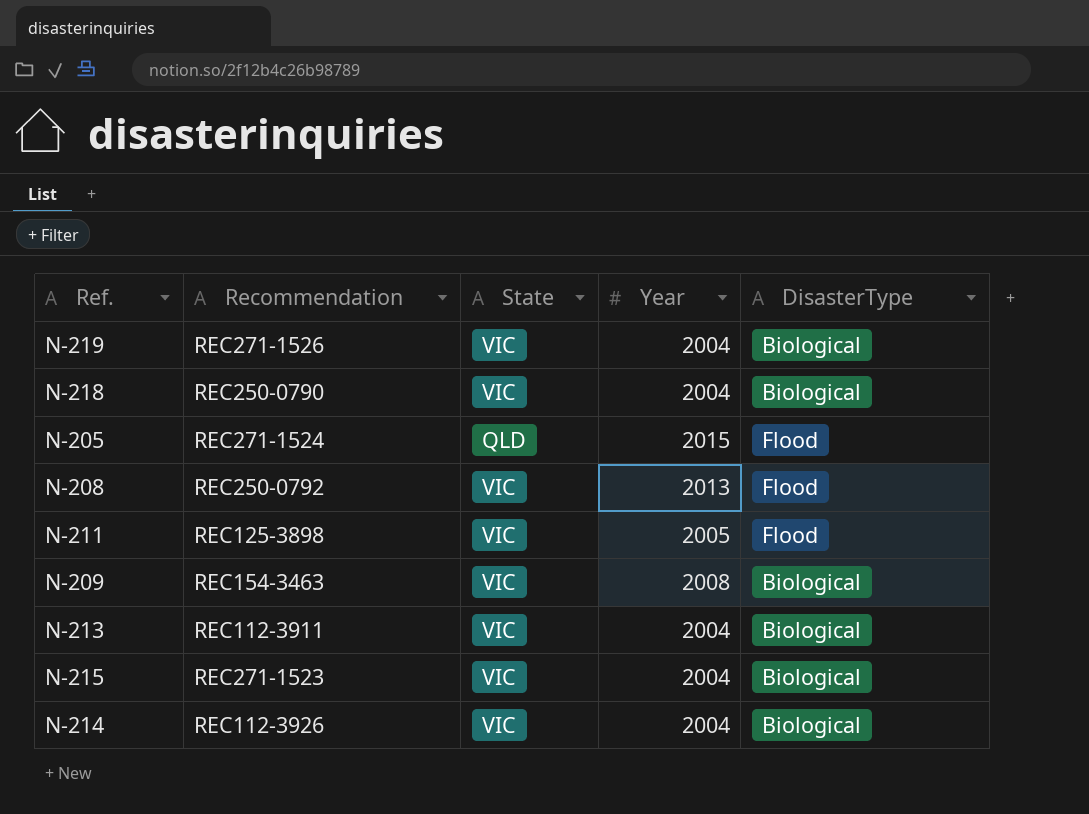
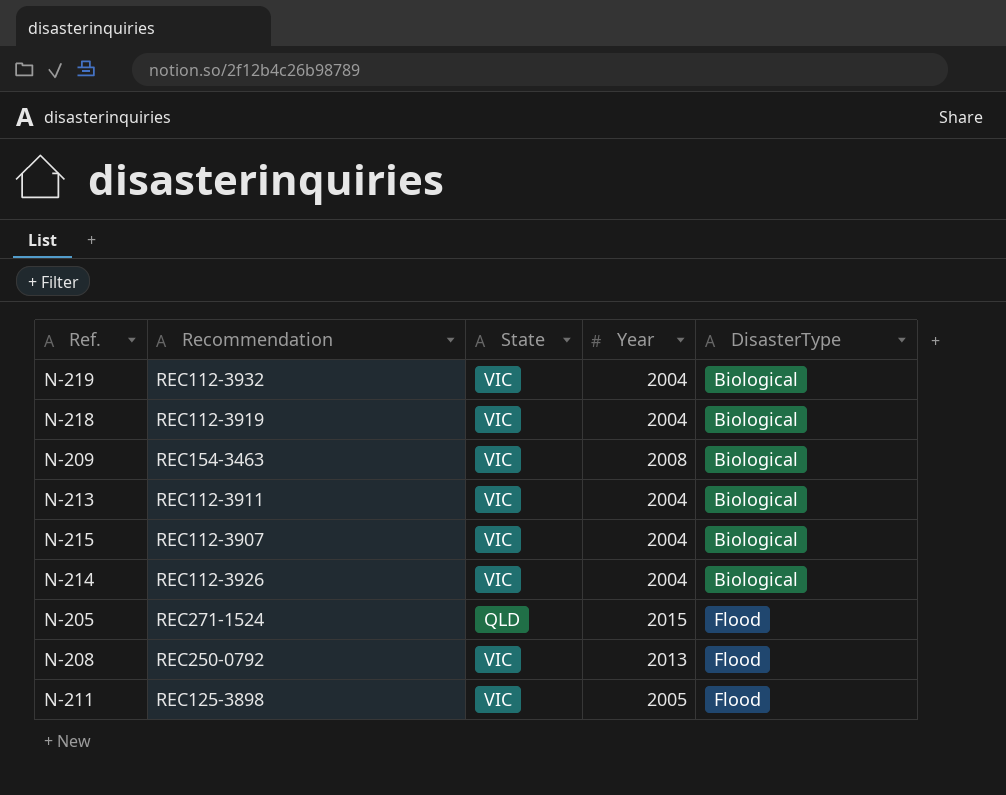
row order: none -> DisasterType ascending
N-219 | Recommendation: REC271-1526 -> REC112-3932
N-218 | Recommendation: REC250-0790 -> REC112-3919
N-215 | Recommendation: REC271-1523 -> REC112-3907

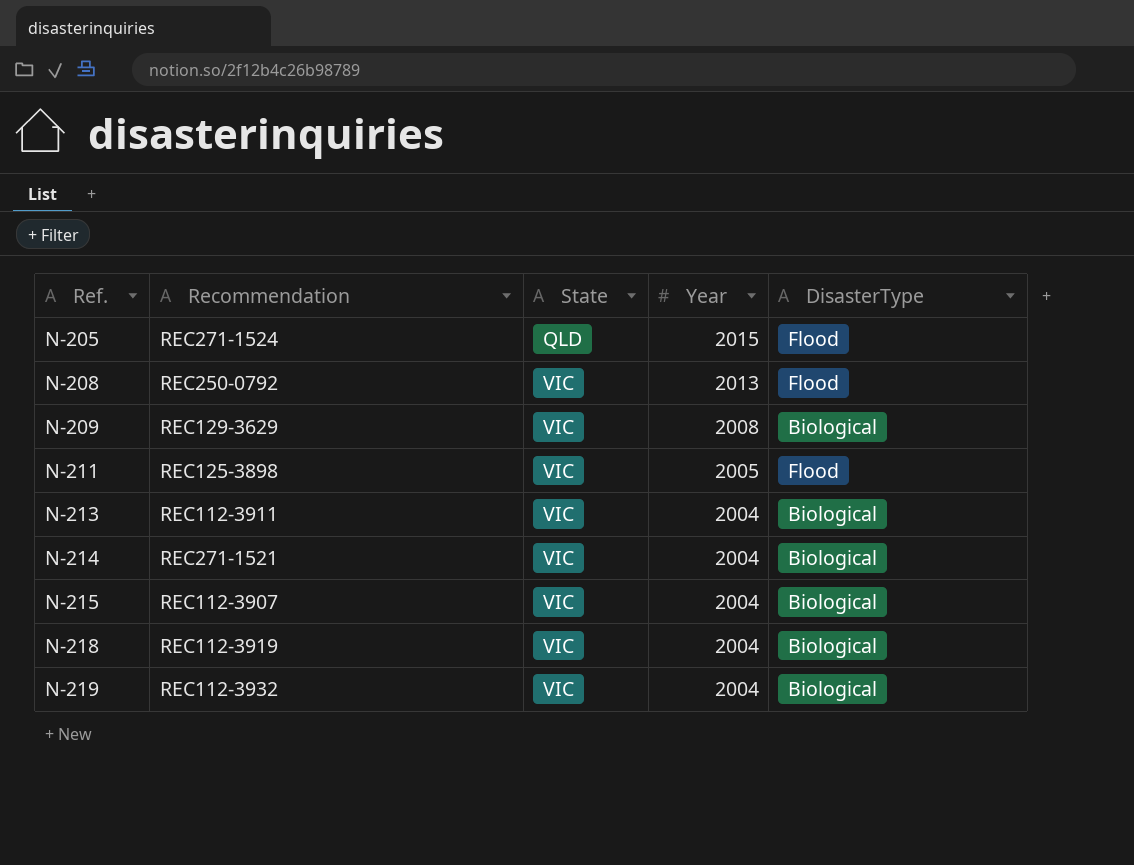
row order: DisasterType ascending -> Ref. ascending
N-209 | Recommendation: REC154-3463 -> REC129-3629
N-214 | Recommendation: REC112-3926 -> REC271-1521

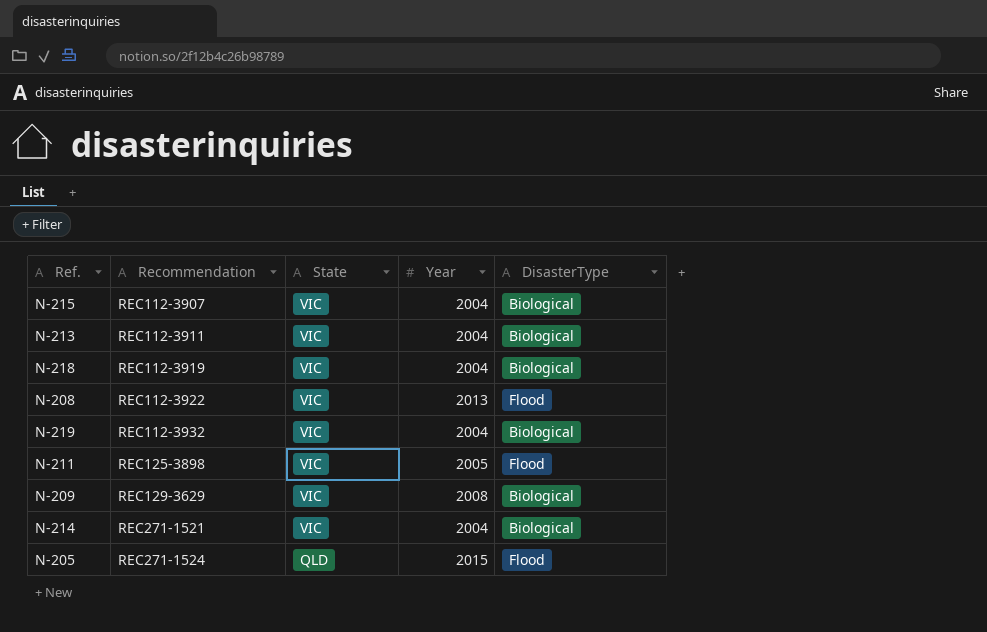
row order: Ref. ascending -> Recommendation ascending
N-208 | Recommendation: REC250-0792 -> REC112-3922

